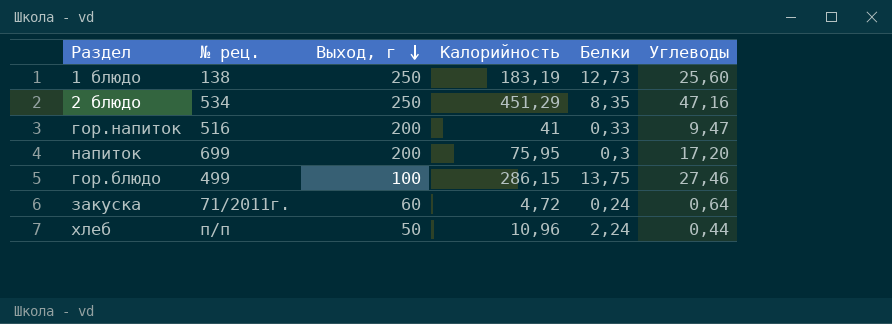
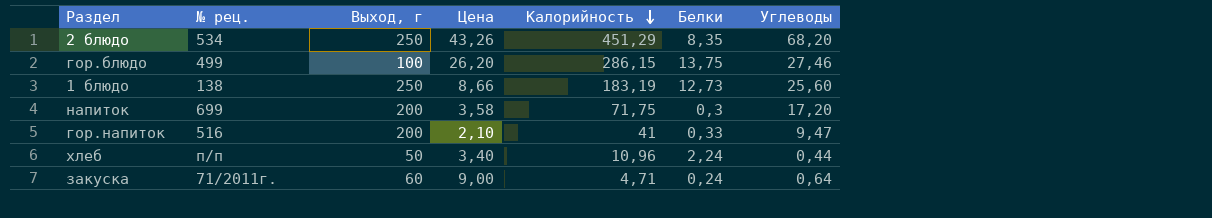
row order: Выход, г descending -> Калорийность descending
column Цена | position: none -> 4
2 блюдо | Углеводы: 47,16 -> 68,20
напиток | Калорийность: 75,95 -> 71,75
закуска | Калорийность: 4,72 -> 4,71

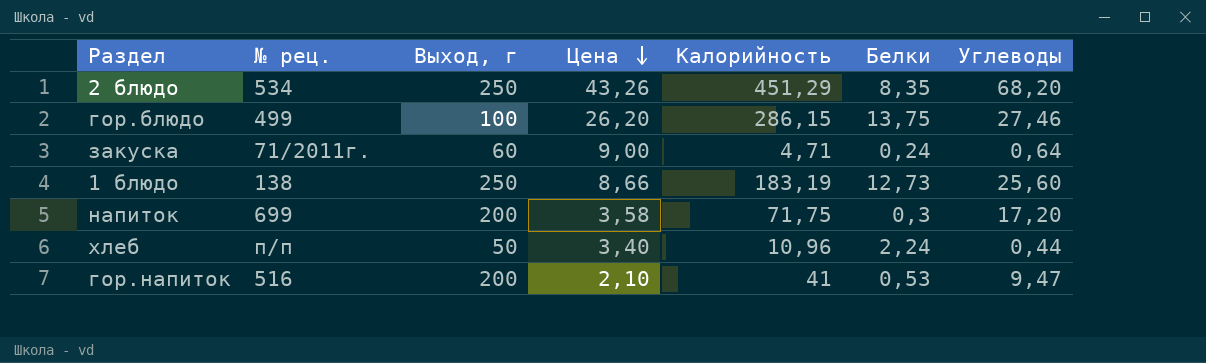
row order: Калорийность descending -> Цена descending
гор.напиток | Белки: 0,33 -> 0,53

